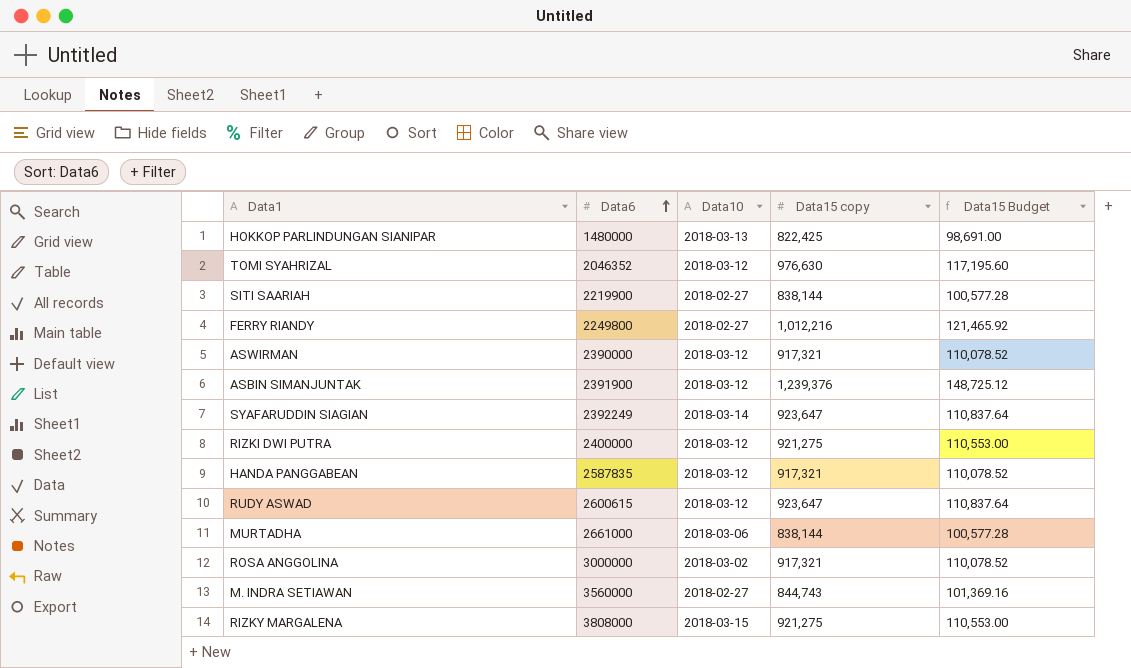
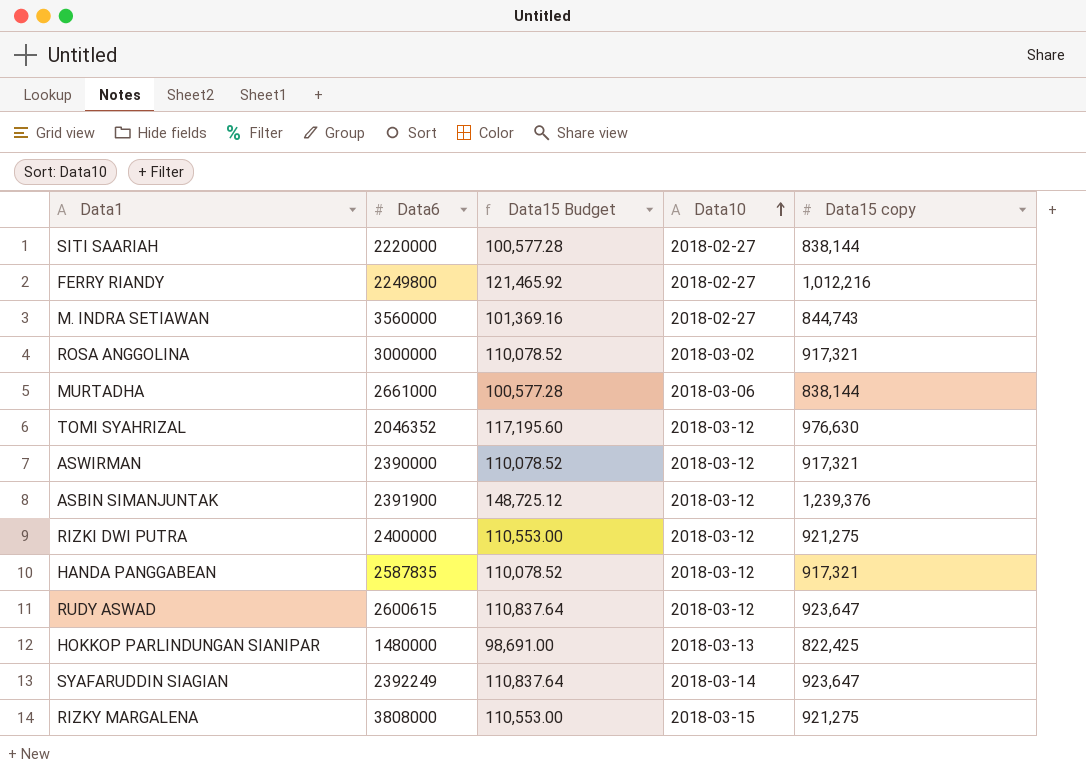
row order: Data6 ascending -> Data10 ascending
column Data15 Budget | position: 5 -> 3
SITI SAARIAH | Data6: 2219900 -> 2220000

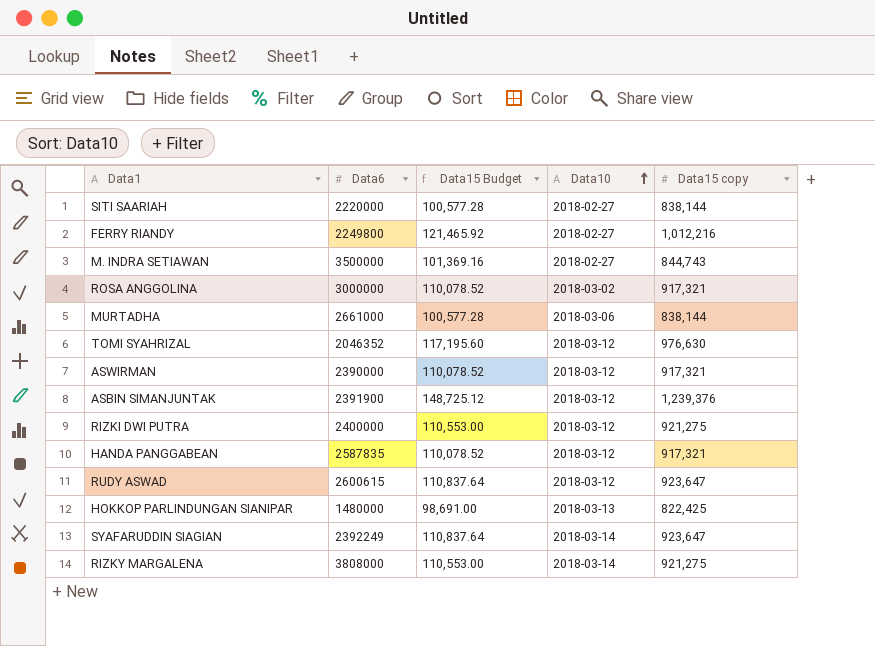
M. INDRA SETIAWAN | Data6: 3560000 -> 3500000
RIZKY MARGALENA | Data10: 2018-03-15 -> 2018-03-14

